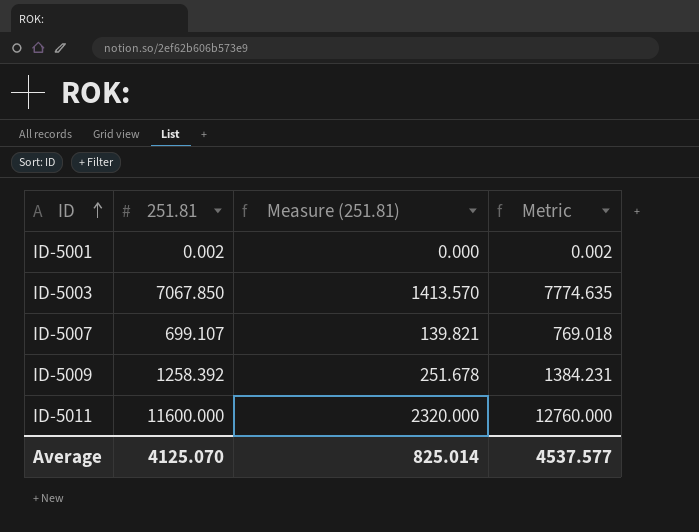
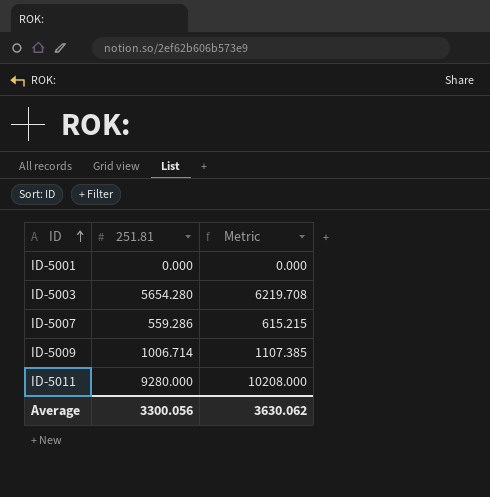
column Measure (251.81) | formula: [251.81] * 0.2 -> none
ID-5001 | 251.81: 0.002 -> 0.000
ID-5001 | Metric: 0.002 -> 0.000
ID-5003 | 251.81: 7067.850 -> 5654.280
ID-5003 | Metric: 7774.635 -> 6219.708
ID-5007 | 251.81: 699.107 -> 559.286
ID-5007 | Metric: 769.018 -> 615.215
ID-5009 | 251.81: 1258.392 -> 1006.714
ID-5009 | Metric: 1384.231 -> 1107.385
ID-5011 | 251.81: 11600.000 -> 9280.000
ID-5011 | Metric: 12760.000 -> 10208.000
Average | 251.81: 4125.070 -> 3300.056
Average | Metric: 4537.577 -> 3630.062

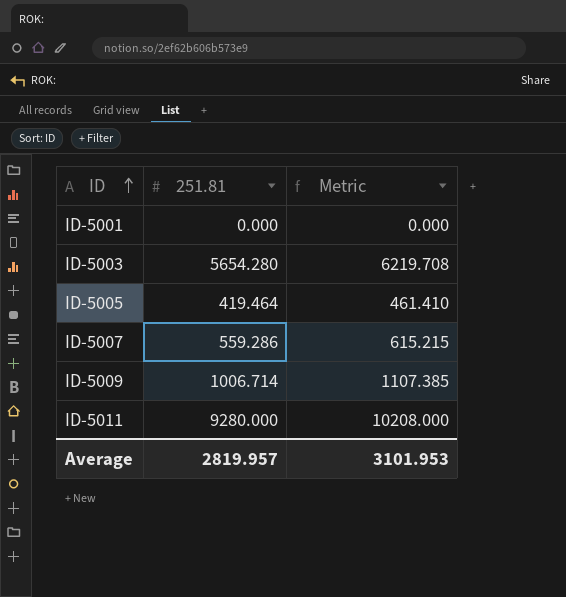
row ID-5005: none -> 419.464 | 461.410
Average | 251.81: 3300.056 -> 2819.957
Average | Metric: 3630.062 -> 3101.953

